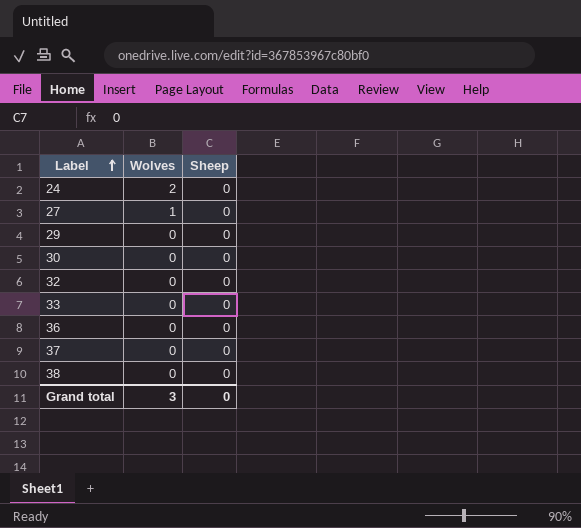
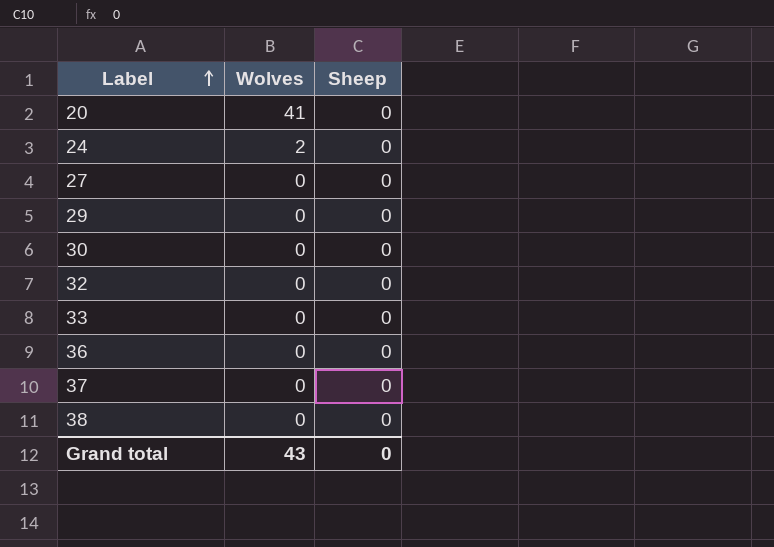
row 20: none -> 41 | 0
27 | Wolves: 1 -> 0
Grand total | Wolves: 3 -> 43

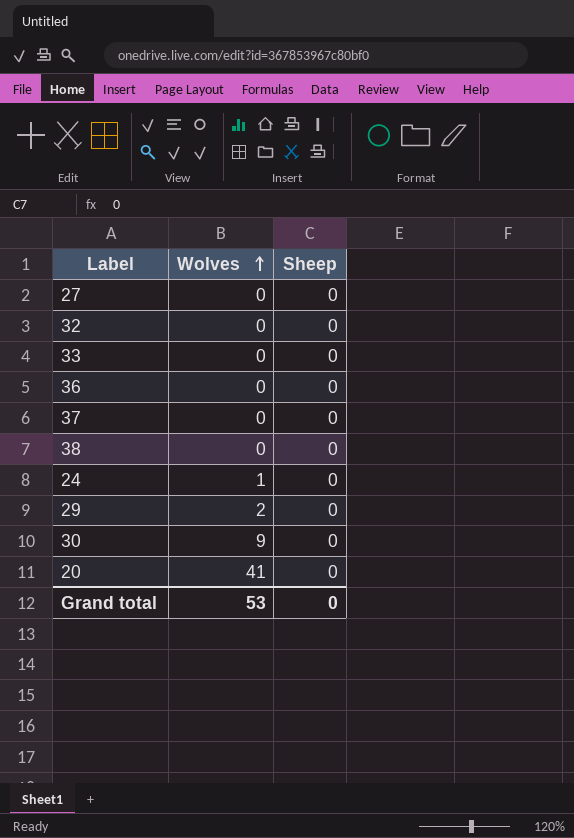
row order: Label ascending -> Wolves ascending
24 | Wolves: 2 -> 1
29 | Wolves: 0 -> 2
30 | Wolves: 0 -> 9
Grand total | Wolves: 43 -> 53

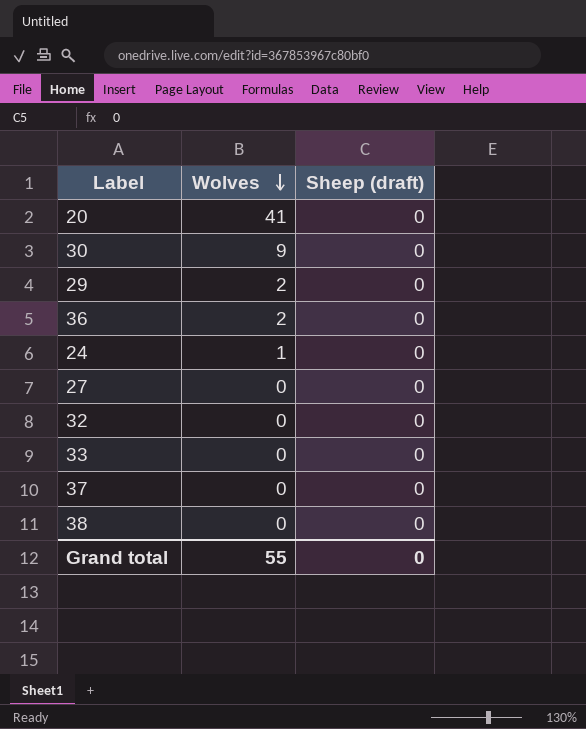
row order: Wolves ascending -> Wolves descending
column name: Sheep -> Sheep (draft)
36 | Wolves: 0 -> 2
Grand total | Wolves: 53 -> 55

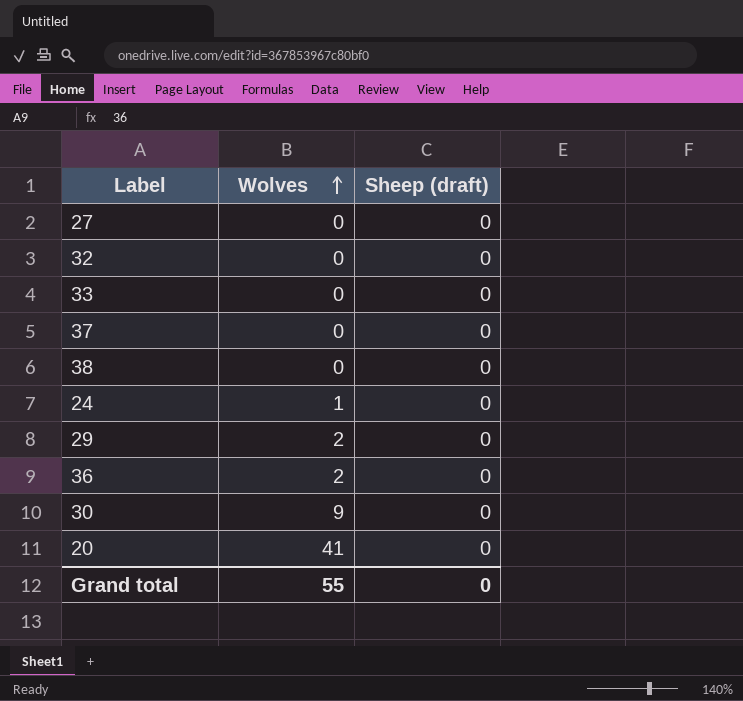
row order: Wolves descending -> Wolves ascending

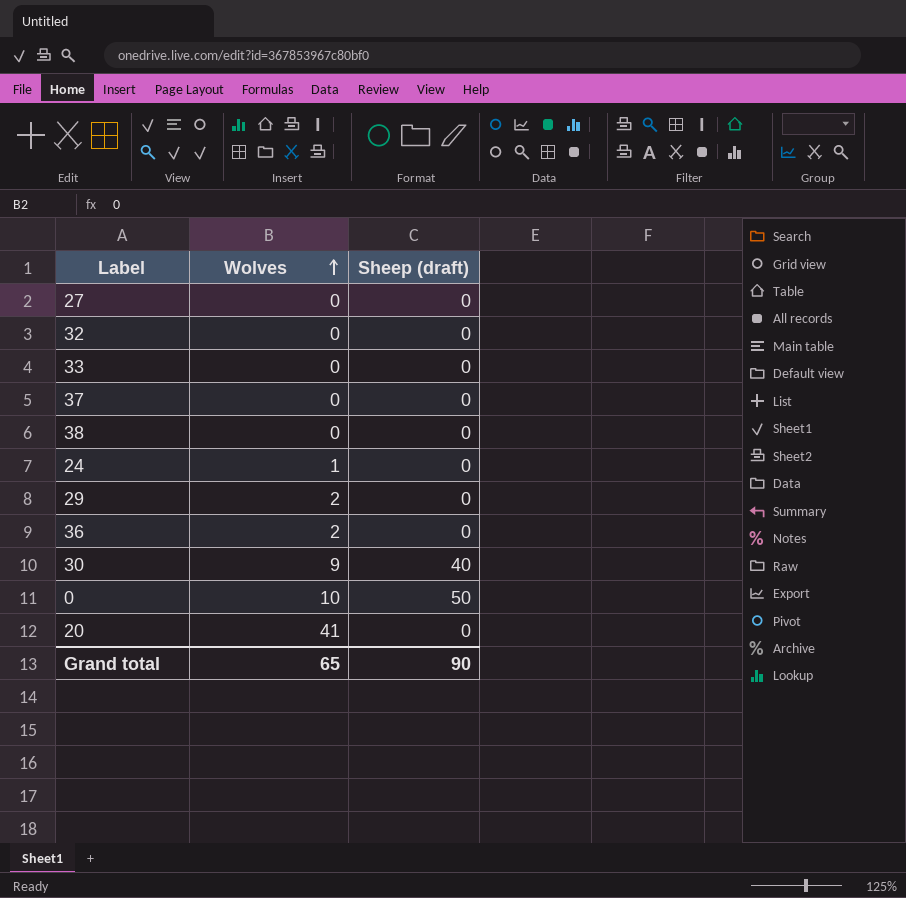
30 | Sheep (draft): 0 -> 40
row 0: none -> 10 | 50
Grand total | Wolves: 55 -> 65
Grand total | Sheep (draft): 0 -> 90

